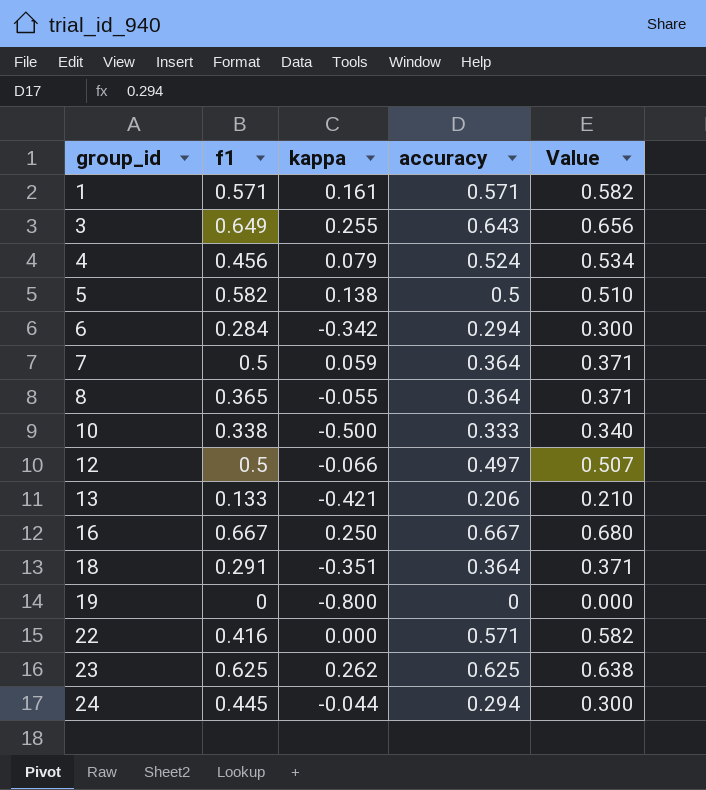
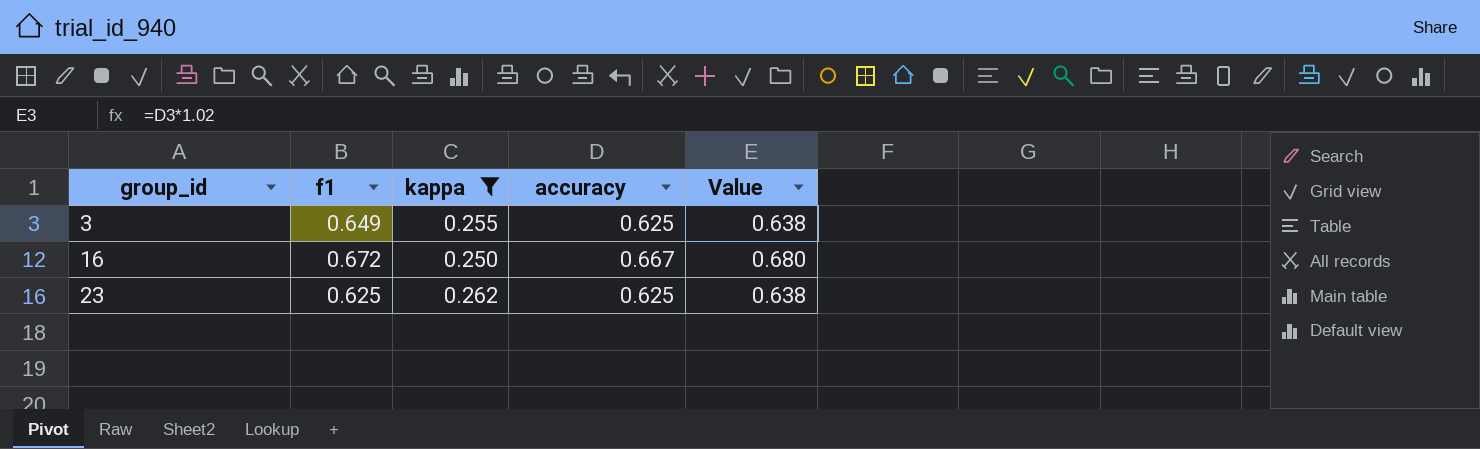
filter: none -> kappa >= 0.250
3 | accuracy: 0.643 -> 0.625
3 | Value: 0.656 -> 0.638
16 | f1: 0.667 -> 0.672

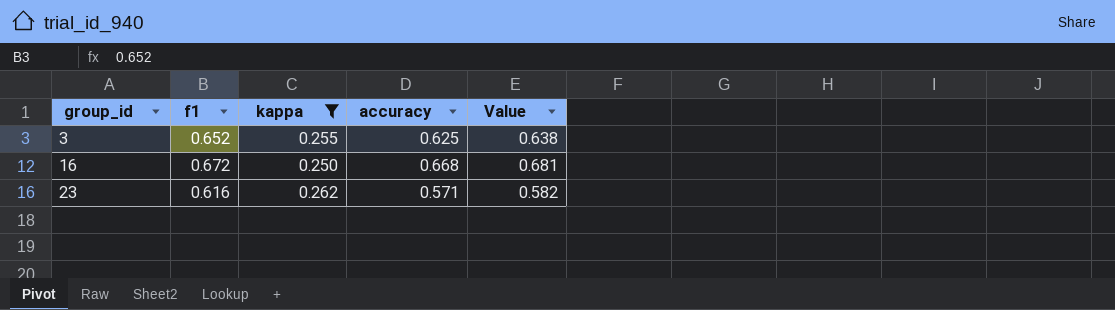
3 | f1: 0.649 -> 0.652
16 | accuracy: 0.667 -> 0.668
16 | Value: 0.680 -> 0.681
23 | f1: 0.625 -> 0.616
23 | accuracy: 0.625 -> 0.571
23 | Value: 0.638 -> 0.582

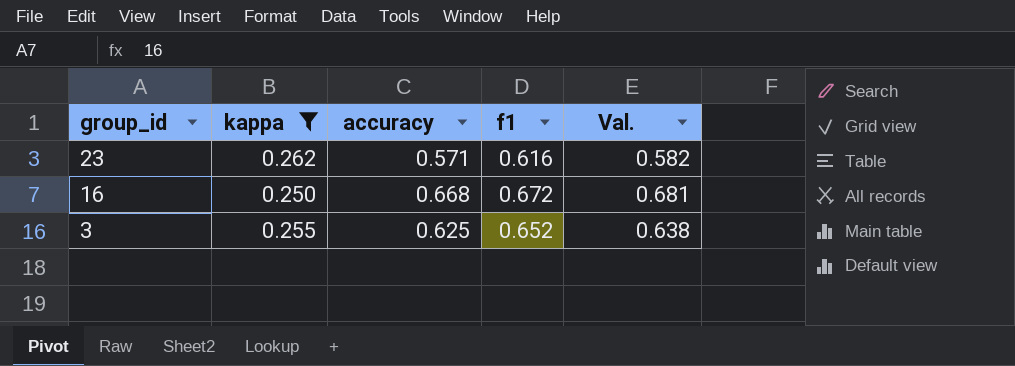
row order: group_id ascending -> group_id descending
column f1 | position: 2 -> 4
column name: Value -> Val.

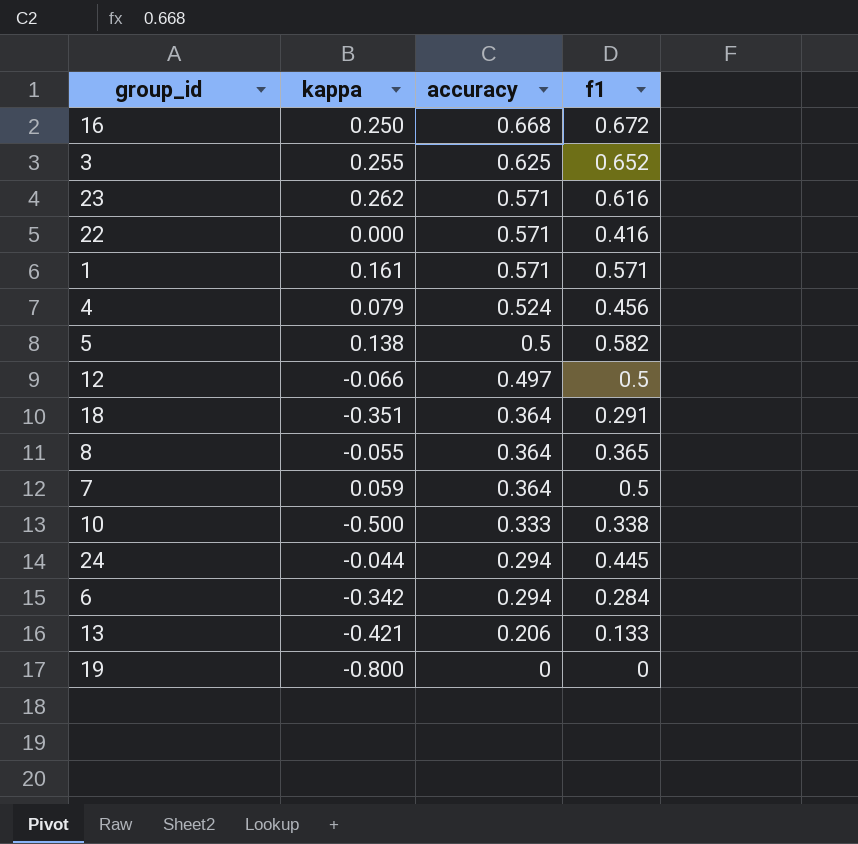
filter: kappa >= 0.250 -> none
row order: group_id descending -> accuracy descending
column Val. | formula: [accuracy] * 1.02 -> none

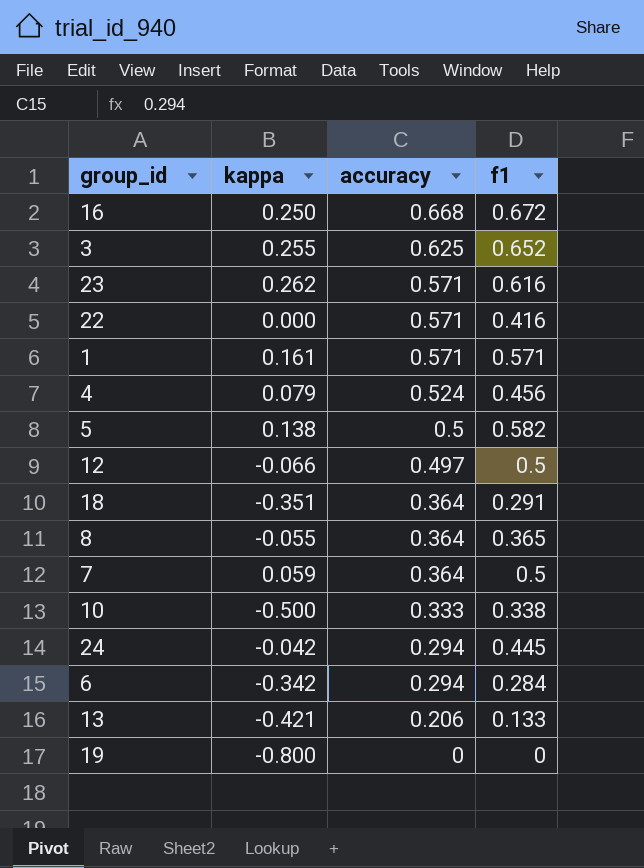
24 | kappa: -0.044 -> -0.042

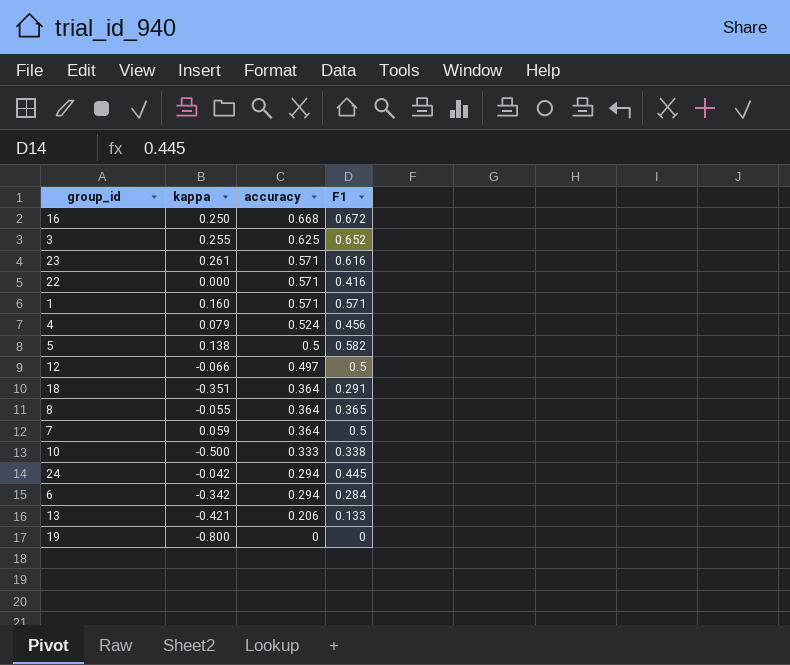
column name: f1 -> F1
23 | kappa: 0.262 -> 0.261
1 | kappa: 0.161 -> 0.160

